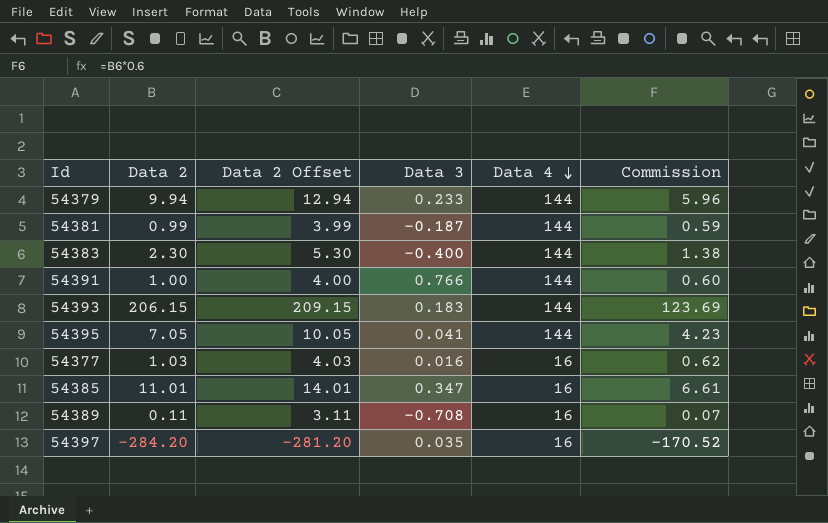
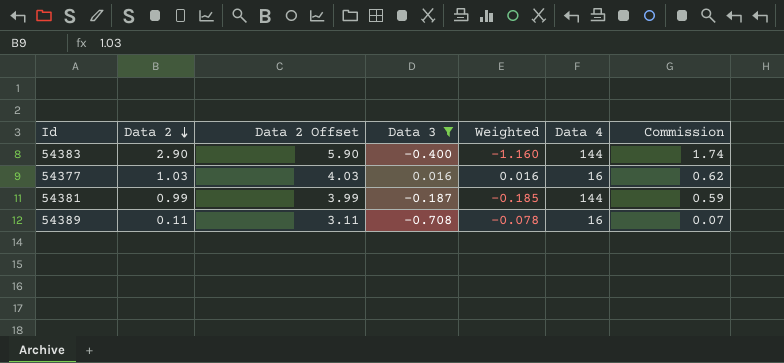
filter: none -> Data 3 <= 0.016
row order: Data 4 descending -> Data 2 descending
column Weighted | formula: none -> [Data 2] * [Data 3]
54383 | Data 2: 2.30 -> 2.90
54383 | Data 2 Offset: 5.30 -> 5.90
54383 | Commission: 1.38 -> 1.74

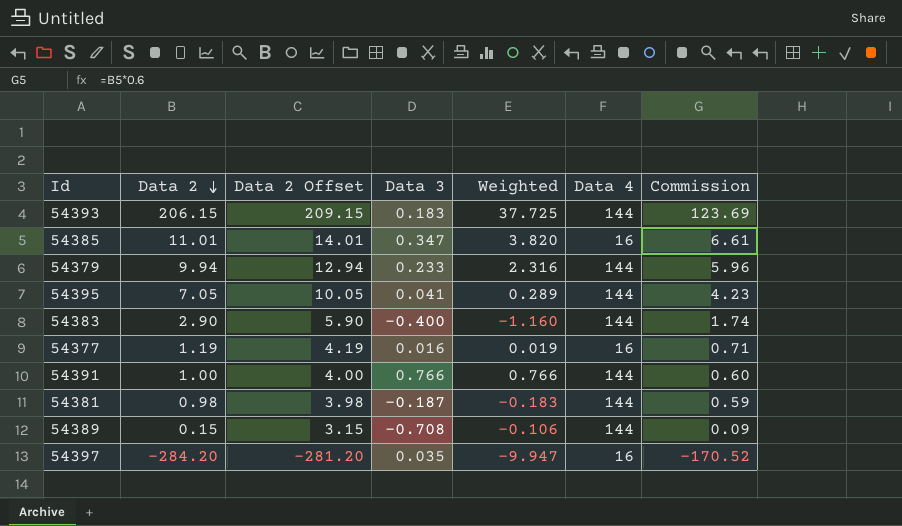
filter: Data 3 <= 0.016 -> none
54377 | Data 2: 1.03 -> 1.19
54377 | Data 2 Offset: 4.03 -> 4.19
54377 | Weighted: 0.016 -> 0.019
54377 | Commission: 0.62 -> 0.71
54381 | Data 2: 0.99 -> 0.98
54381 | Data 2 Offset: 3.99 -> 3.98
54381 | Weighted: -0.185 -> -0.183
54389 | Data 2: 0.11 -> 0.15
54389 | Data 2 Offset: 3.11 -> 3.15
54389 | Weighted: -0.078 -> -0.106
54389 | Data 4: 16 -> 144
54389 | Commission: 0.07 -> 0.09

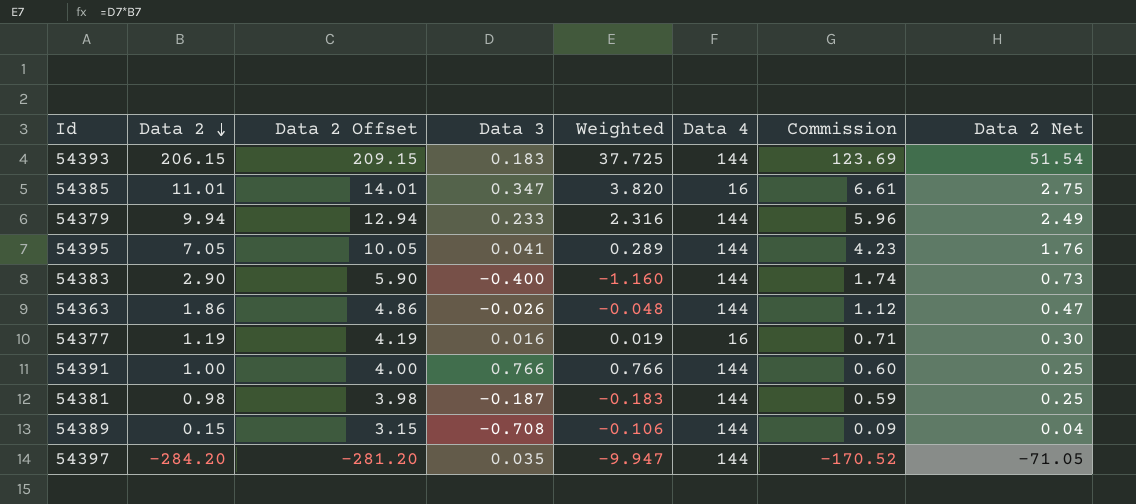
column Data 2 Net | formula: none -> [Data 2] * 0.25
row 54363: none -> 1.86 | 4.86 | -0.026 | -0.048 | 144 | 1.12 | 0.47
54397 | Data 4: 16 -> 144

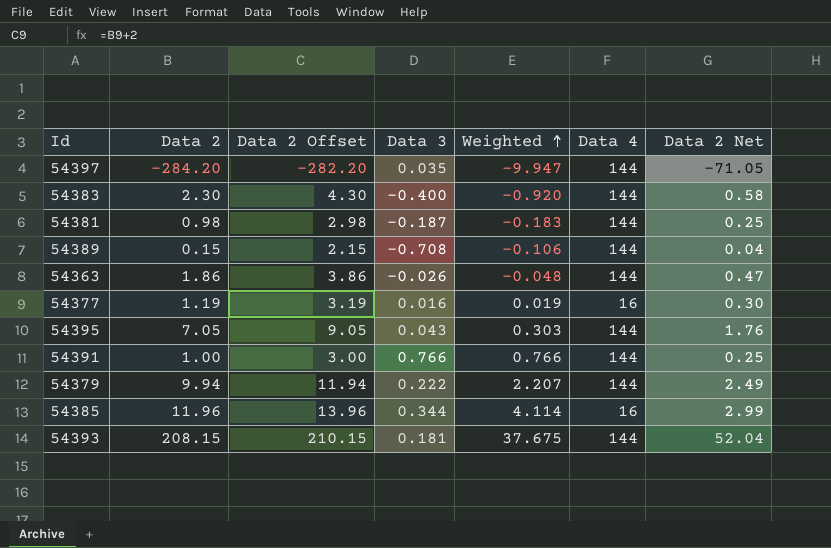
row order: Data 2 descending -> Weighted ascending
column Commission | formula: [Data 2] * 0.6 -> none
column Data 2 Offset | formula: [Data 2] + 3 -> [Data 2] + 2
54383 | Data 2: 2.90 -> 2.30
54383 | Weighted: -1.160 -> -0.920
54383 | Data 2 Net: 0.73 -> 0.58
54395 | Data 3: 0.041 -> 0.043
54395 | Weighted: 0.289 -> 0.303
54379 | Data 3: 0.233 -> 0.222
54379 | Weighted: 2.316 -> 2.207
54385 | Data 2: 11.01 -> 11.96
54385 | Data 3: 0.347 -> 0.344
54385 | Weighted: 3.820 -> 4.114
54385 | Data 2 Net: 2.75 -> 2.99
54393 | Data 2: 206.15 -> 208.15
54393 | Data 3: 0.183 -> 0.181
54393 | Weighted: 37.725 -> 37.675
54393 | Data 2 Net: 51.54 -> 52.04

